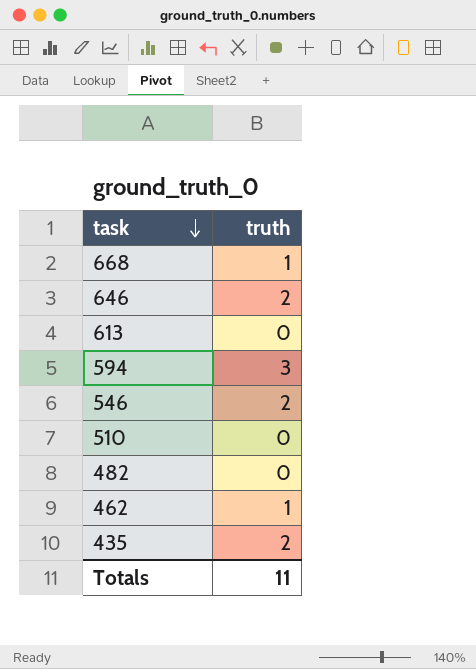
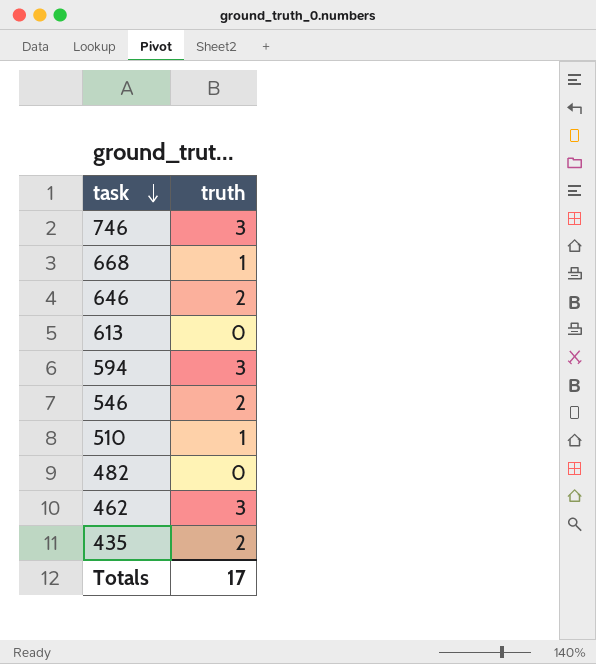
row 746: none -> 3
510 | truth: 0 -> 1
462 | truth: 1 -> 3
Totals | truth: 11 -> 17

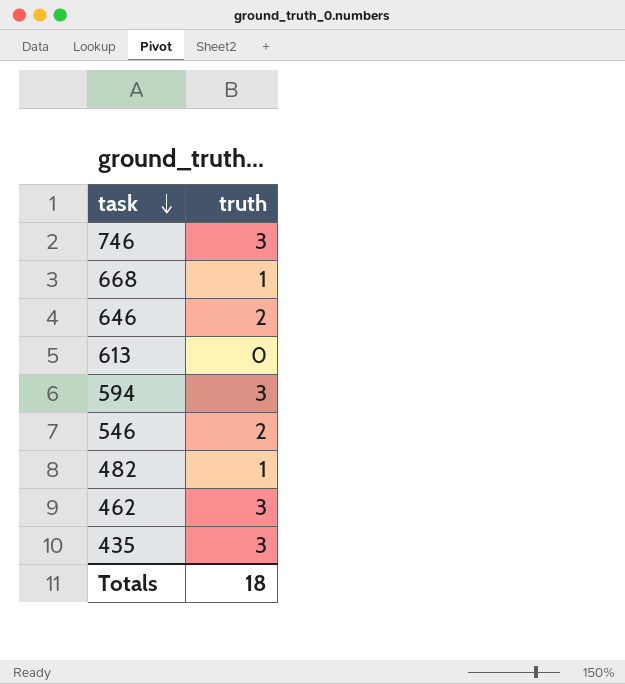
row 510: 1 -> none
482 | truth: 0 -> 1
435 | truth: 2 -> 3
Totals | truth: 17 -> 18

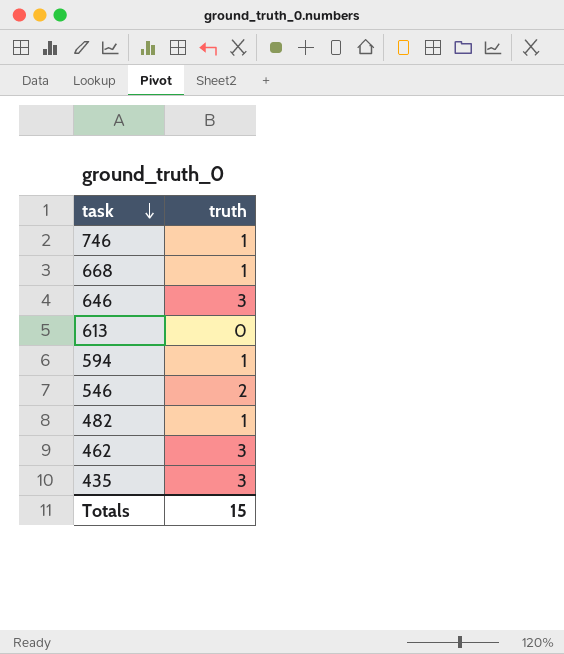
746 | truth: 3 -> 1
646 | truth: 2 -> 3
594 | truth: 3 -> 1
Totals | truth: 18 -> 15

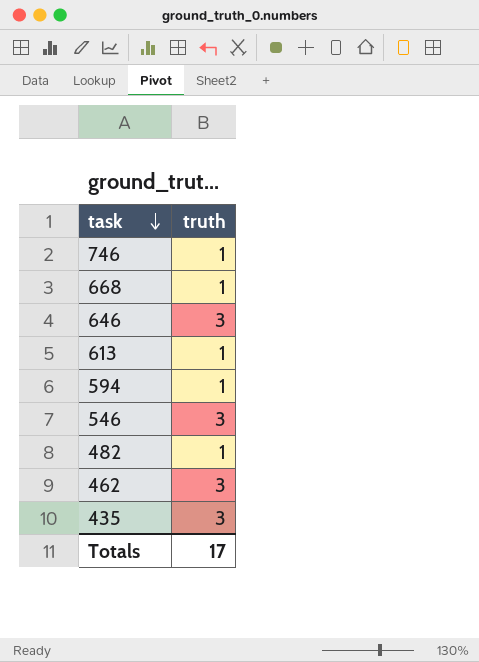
613 | truth: 0 -> 1
546 | truth: 2 -> 3
Totals | truth: 15 -> 17

